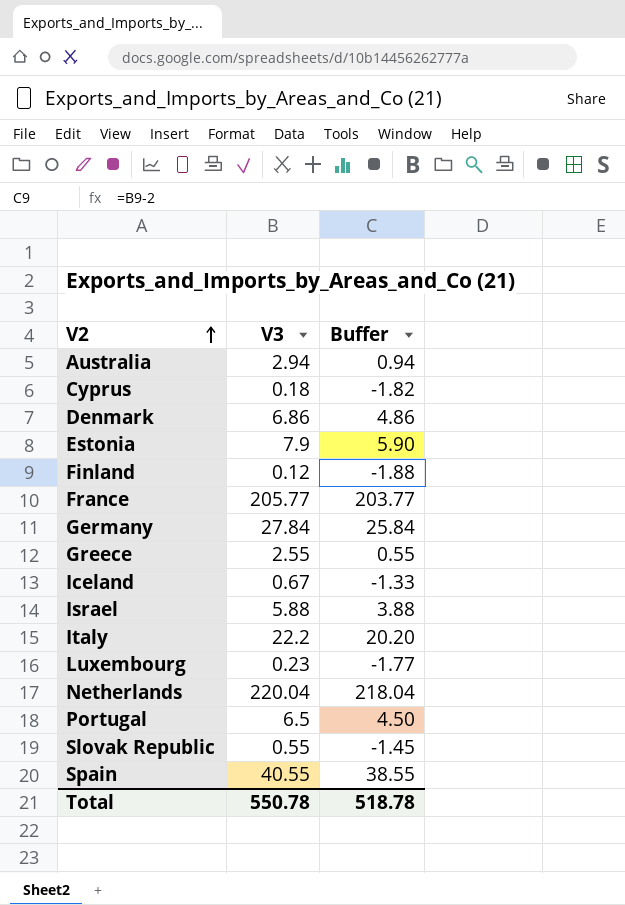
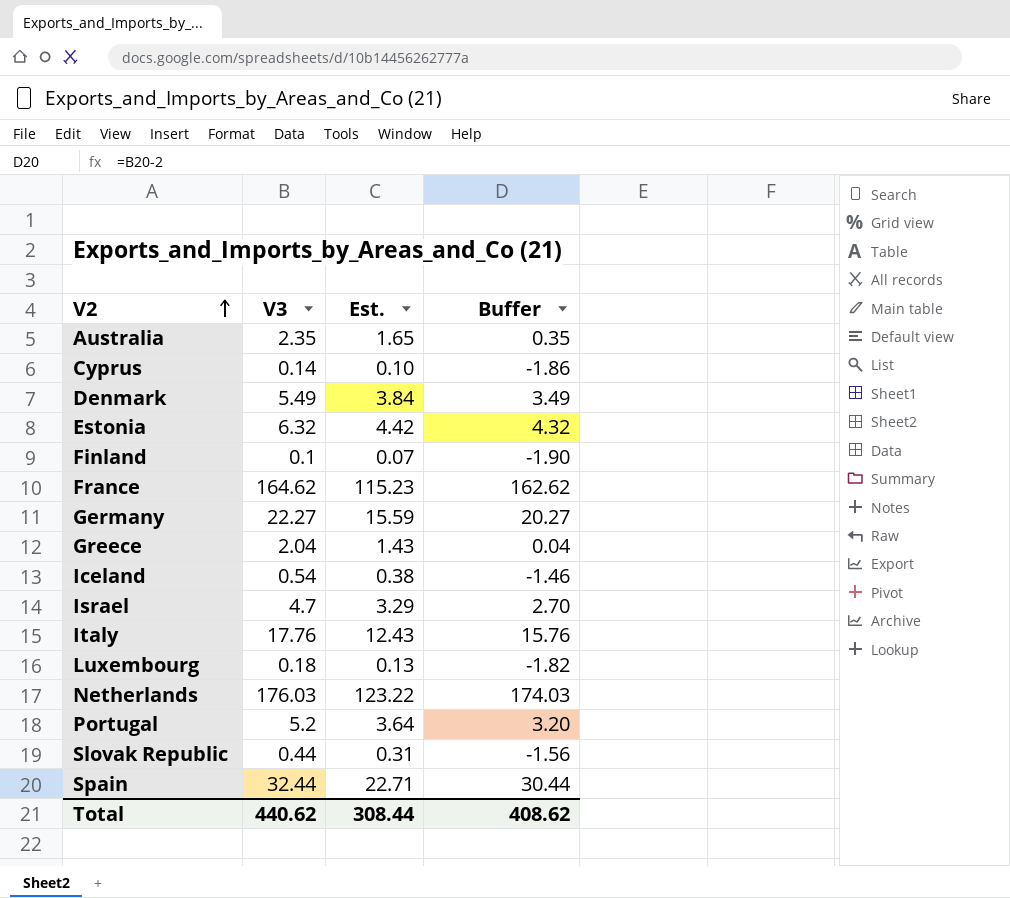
column Est. | formula: none -> [V3] * 0.7
Australia | V3: 2.94 -> 2.35
Australia | Buffer: 0.94 -> 0.35
Cyprus | V3: 0.18 -> 0.14
Cyprus | Buffer: -1.82 -> -1.86
Denmark | V3: 6.86 -> 5.49
Denmark | Buffer: 4.86 -> 3.49
Estonia | V3: 7.9 -> 6.32
Estonia | Buffer: 5.90 -> 4.32
Finland | V3: 0.12 -> 0.1
Finland | Buffer: -1.88 -> -1.90
France | V3: 205.77 -> 164.62
France | Buffer: 203.77 -> 162.62
Germany | V3: 27.84 -> 22.27
Germany | Buffer: 25.84 -> 20.27
Greece | V3: 2.55 -> 2.04
Greece | Buffer: 0.55 -> 0.04
Iceland | V3: 0.67 -> 0.54
Iceland | Buffer: -1.33 -> -1.46
Israel | V3: 5.88 -> 4.7
Israel | Buffer: 3.88 -> 2.70
Italy | V3: 22.2 -> 17.76
Italy | Buffer: 20.20 -> 15.76
Luxembourg | V3: 0.23 -> 0.18
Luxembourg | Buffer: -1.77 -> -1.82
Netherlands | V3: 220.04 -> 176.03
Netherlands | Buffer: 218.04 -> 174.03
Portugal | V3: 6.5 -> 5.2
Portugal | Buffer: 4.50 -> 3.20
Slovak Republic | V3: 0.55 -> 0.44
Slovak Republic | Buffer: -1.45 -> -1.56
Spain | V3: 40.55 -> 32.44
Spain | Buffer: 38.55 -> 30.44
Total | V3: 550.78 -> 440.62
Total | Buffer: 518.78 -> 408.62

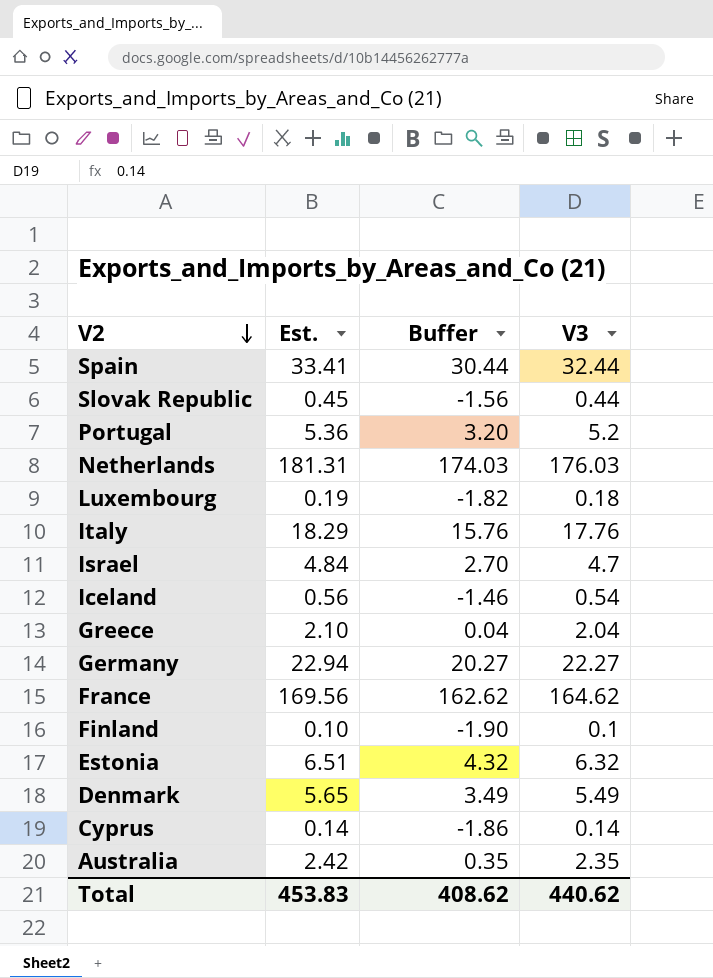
row order: V2 ascending -> V2 descending
column Est. | formula: [V3] * 0.7 -> [V3] * 1.03
column V3 | position: 2 -> 4
Total | Est.: 308.44 -> 453.83

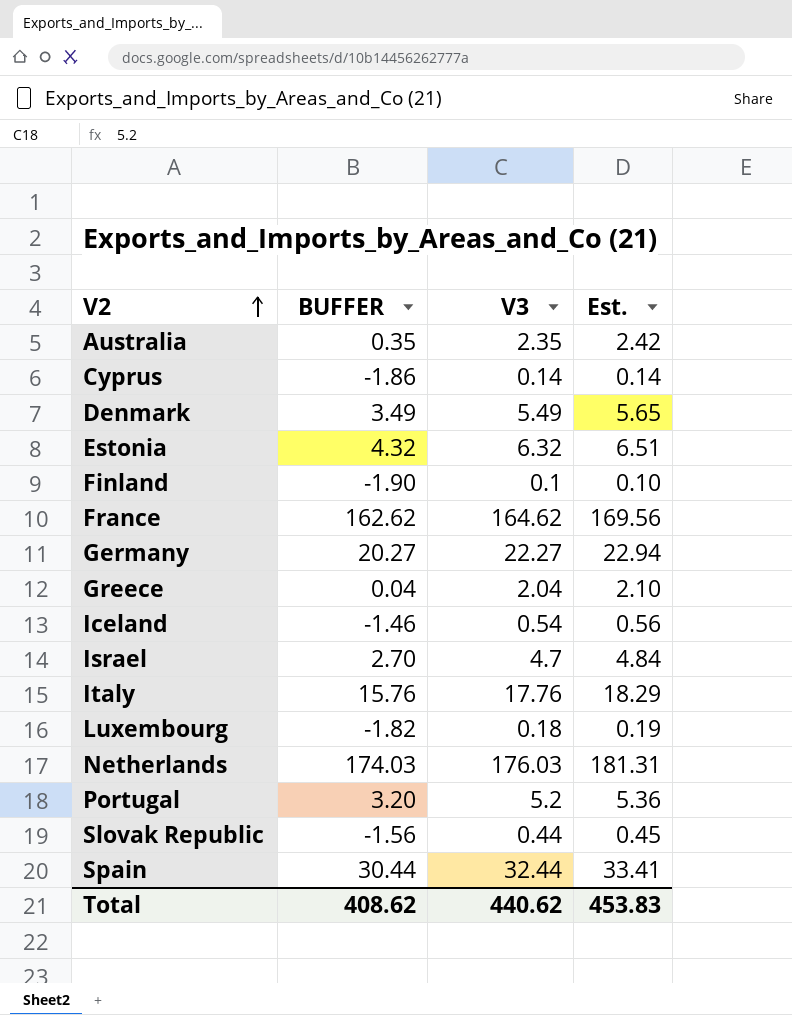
row order: V2 descending -> V2 ascending
column name: Buffer -> BUFFER
column Est. | position: 2 -> 4

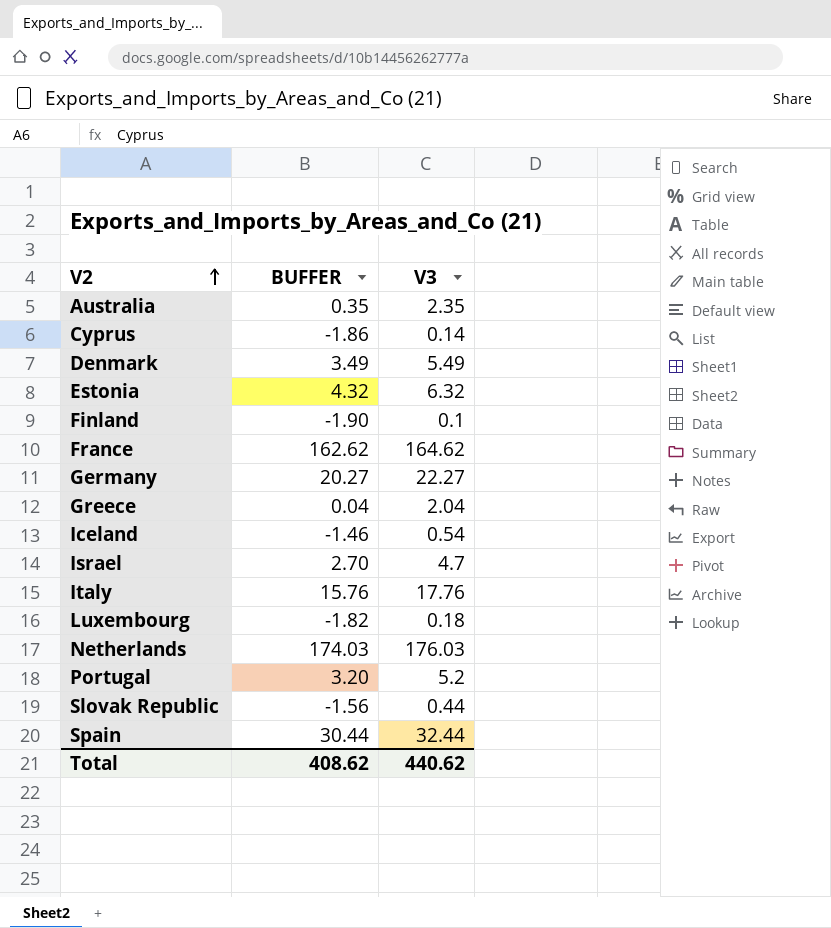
column Est. | formula: [V3] * 1.03 -> none

